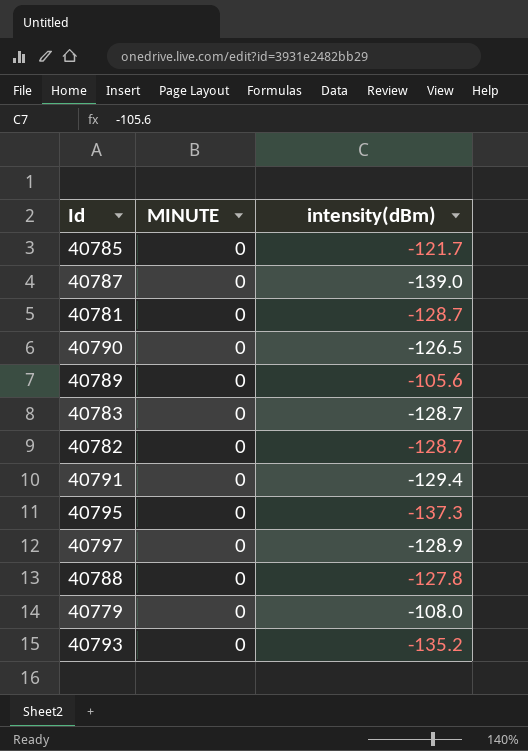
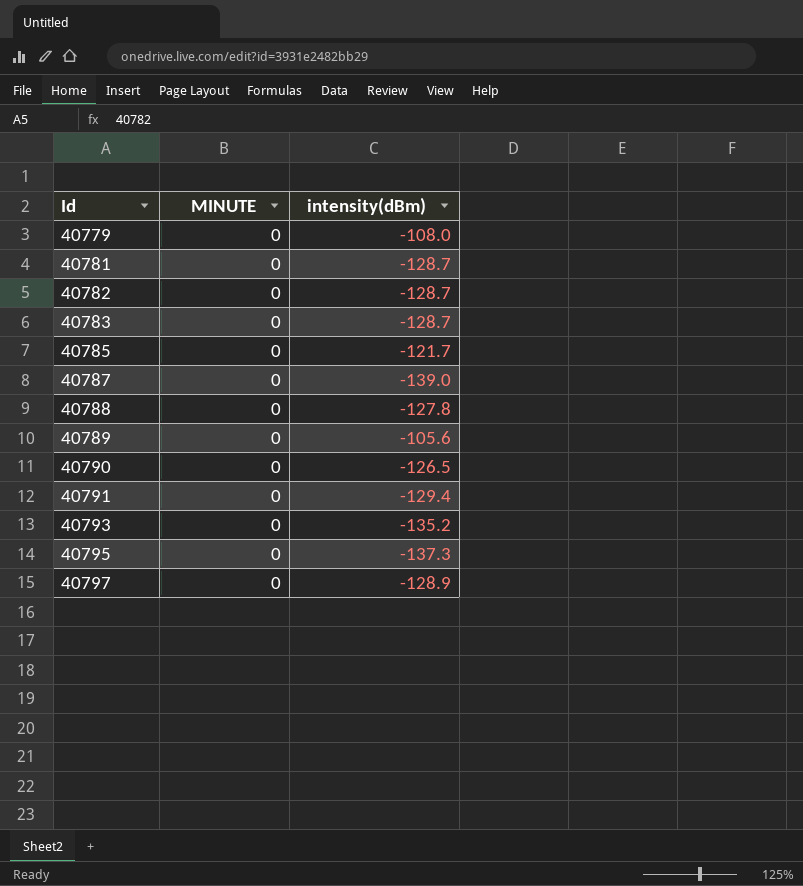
row order: none -> Id ascending

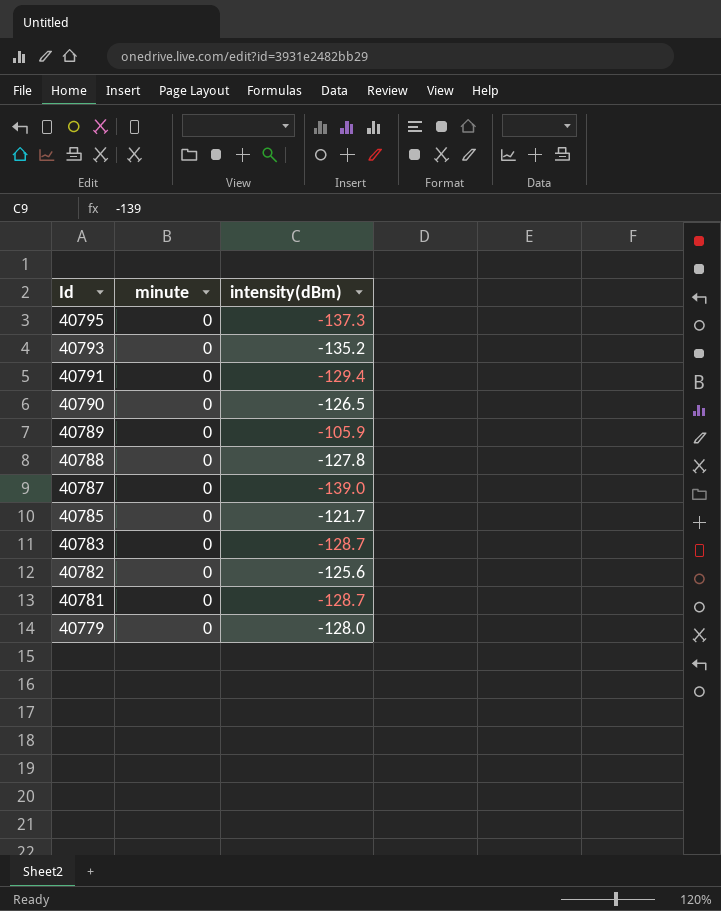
row order: Id ascending -> Id descending
column name: MINUTE -> minute
row 40797: 0 | -128.9 -> none
40789 | intensity(dBm): -105.6 -> -105.9
40782 | intensity(dBm): -128.7 -> -125.6
40779 | intensity(dBm): -108.0 -> -128.0

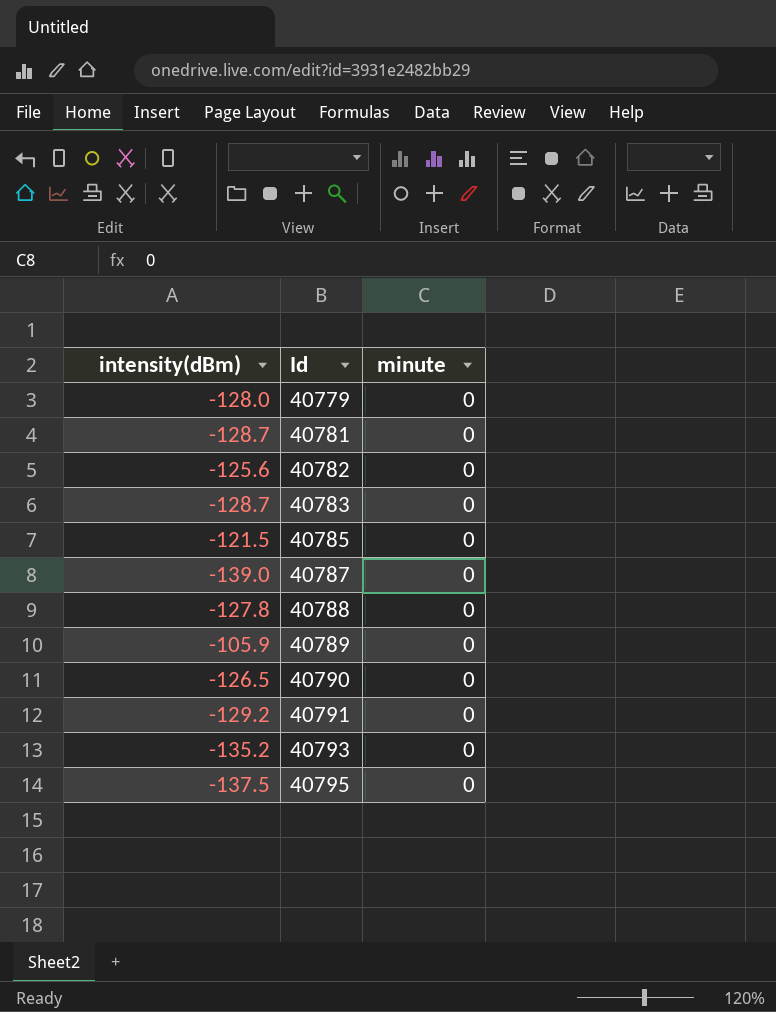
row order: Id descending -> Id ascending
column intensity(dBm) | position: 3 -> 1
40785 | intensity(dBm): -121.7 -> -121.5
40791 | intensity(dBm): -129.4 -> -129.2
40795 | intensity(dBm): -137.3 -> -137.5

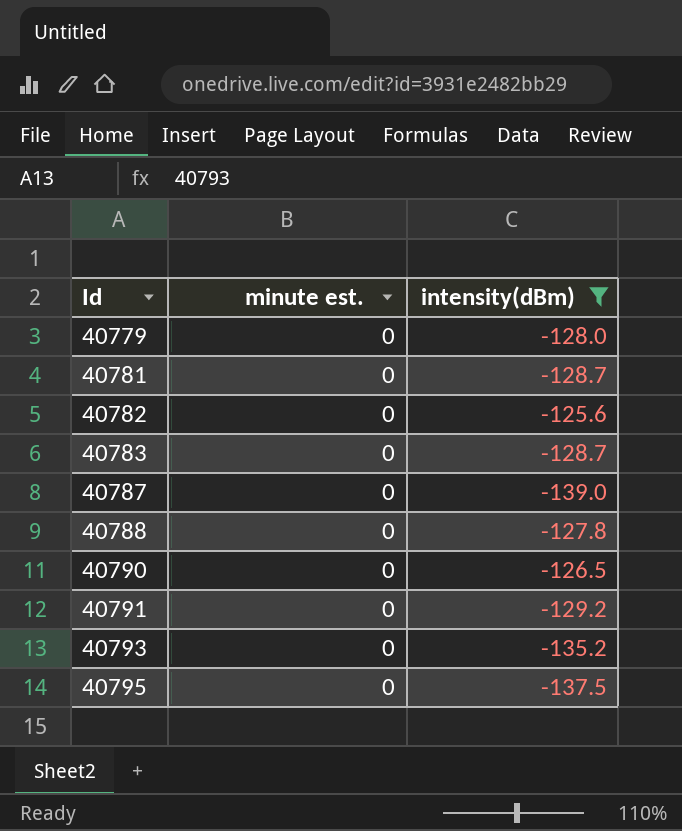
filter: none -> intensity(dBm) <= -125.6
column name: minute -> minute est.
column intensity(dBm) | position: 1 -> 3

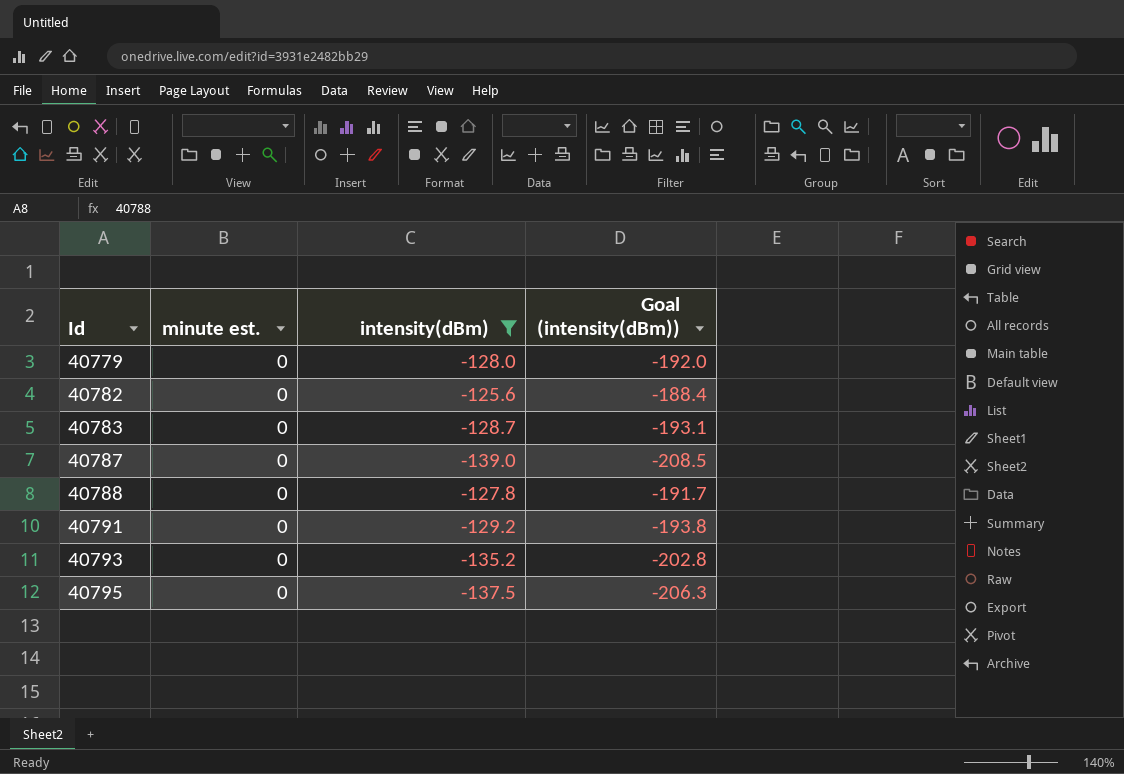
column Goal (intensity(dBm)) | formula: none -> [intensity(dBm)] * 1.5
row 40781: 0 | -128.7 -> none
row 40790: 0 | -126.5 -> none

